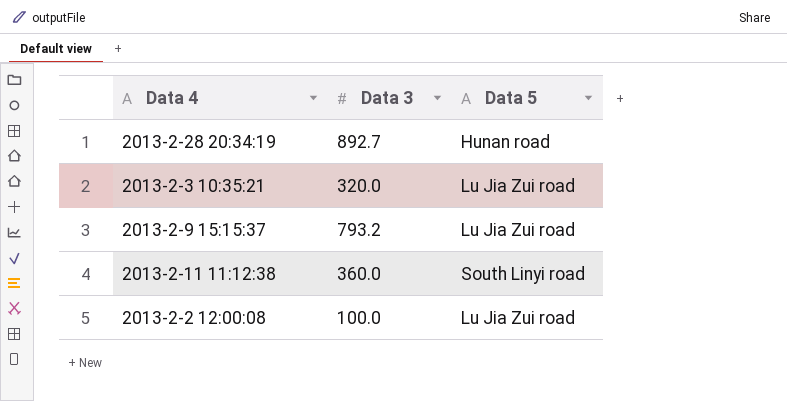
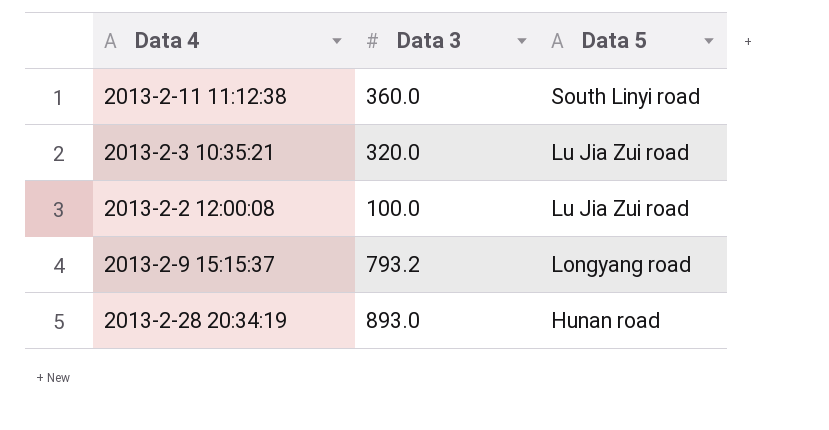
row order: none -> Data 5 descending
2013-2-9 15:15:37 | Data 5: Lu Jia Zui road -> Longyang road
2013-2-28 20:34:19 | Data 3: 892.7 -> 893.0

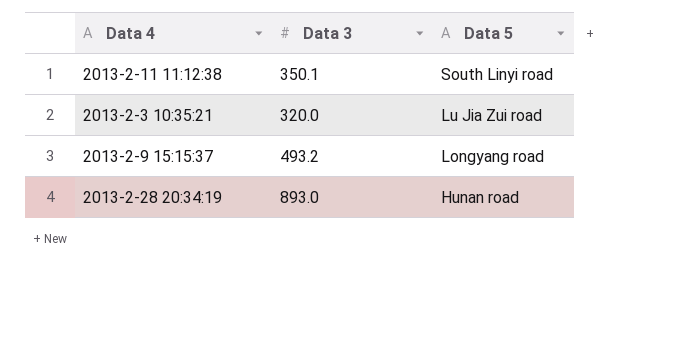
row 2013-2-2 12:00:08: 100.0 | Lu Jia Zui road -> none
2013-2-11 11:12:38 | Data 3: 360.0 -> 350.1
2013-2-9 15:15:37 | Data 3: 793.2 -> 493.2

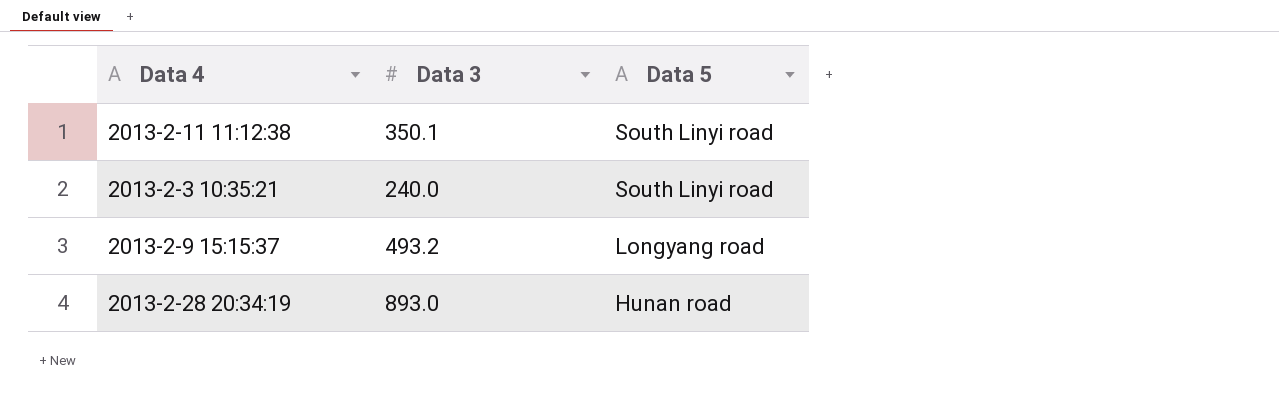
2013-2-3 10:35:21 | Data 3: 320.0 -> 240.0
2013-2-3 10:35:21 | Data 5: Lu Jia Zui road -> South Linyi road

